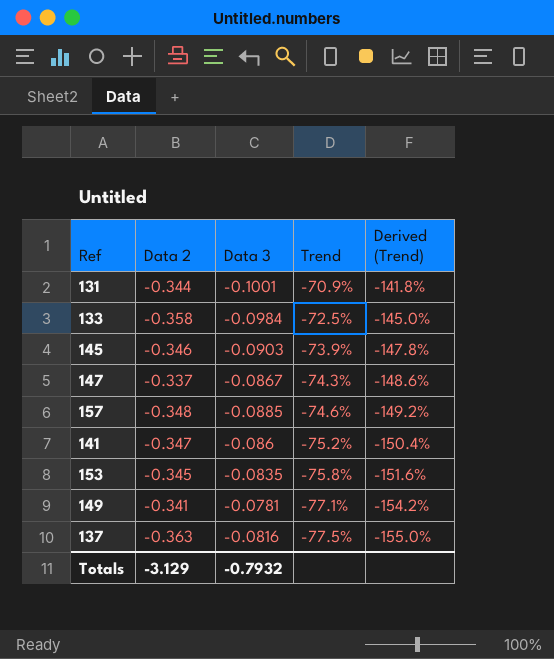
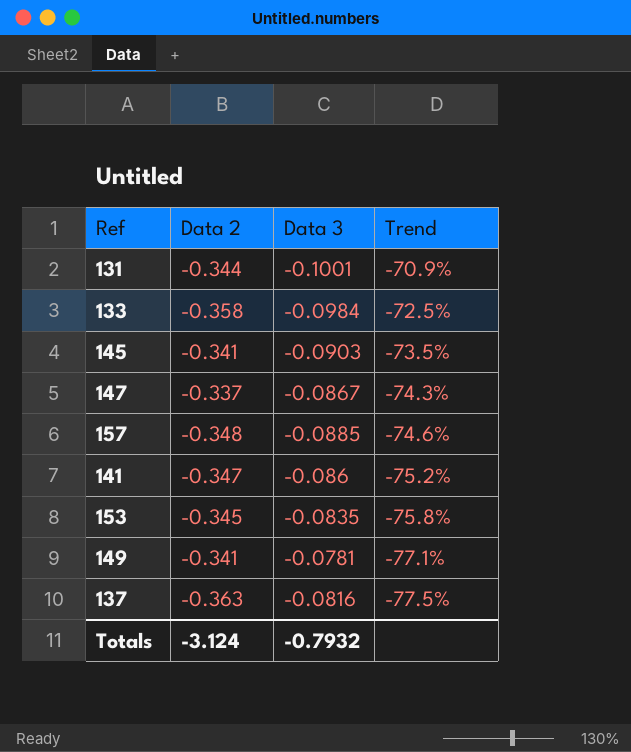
column Derived (Trend) | formula: [Trend] * 2 -> none
145 | Data 2: -0.346 -> -0.341
145 | Trend: -73.9% -> -73.5%
Totals | Data 2: -3.129 -> -3.124

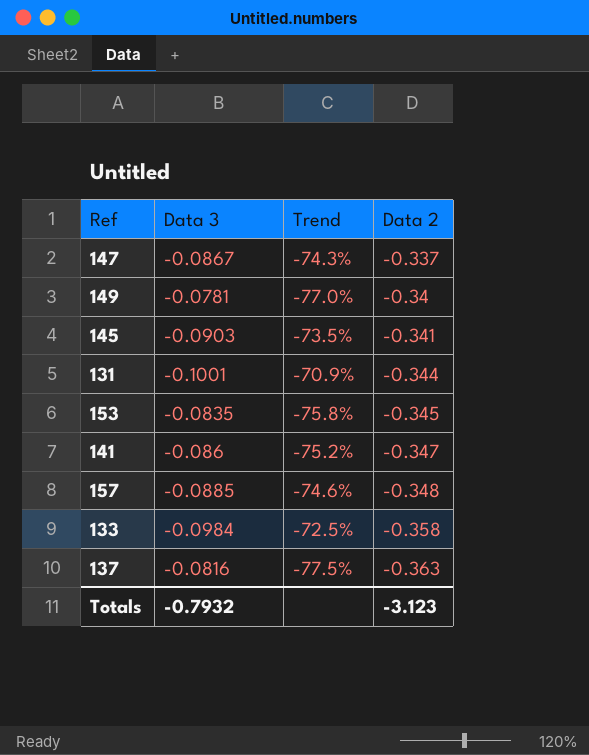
row order: Trend descending -> Data 2 descending
column Data 2 | position: 2 -> 4
149 | Trend: -77.1% -> -77.0%
149 | Data 2: -0.341 -> -0.34
Totals | Data 2: -3.124 -> -3.123

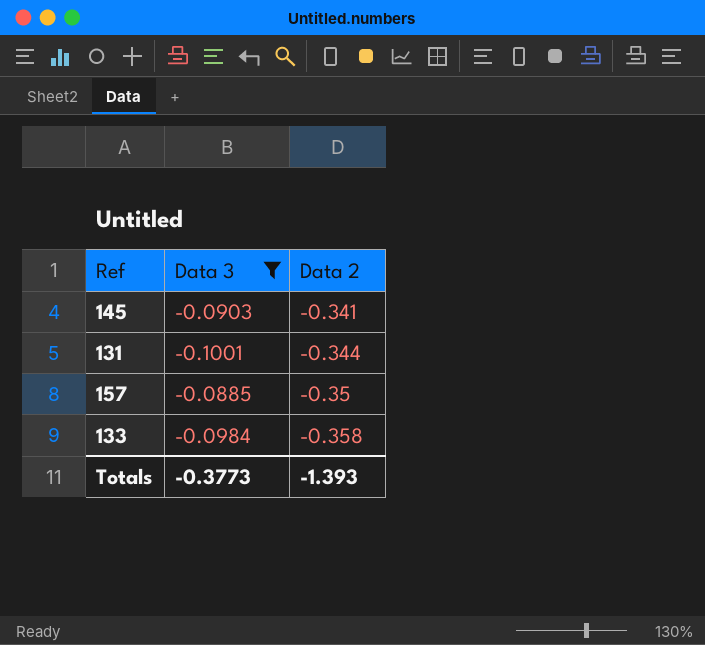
filter: none -> Data 3 <= -0.0885
column Trend | formula: ([Data 3] - [Data 2]) / [Data 2] -> none
157 | Data 2: -0.348 -> -0.35
Totals | Data 3: -0.7932 -> -0.3773
Totals | Data 2: -3.123 -> -1.393

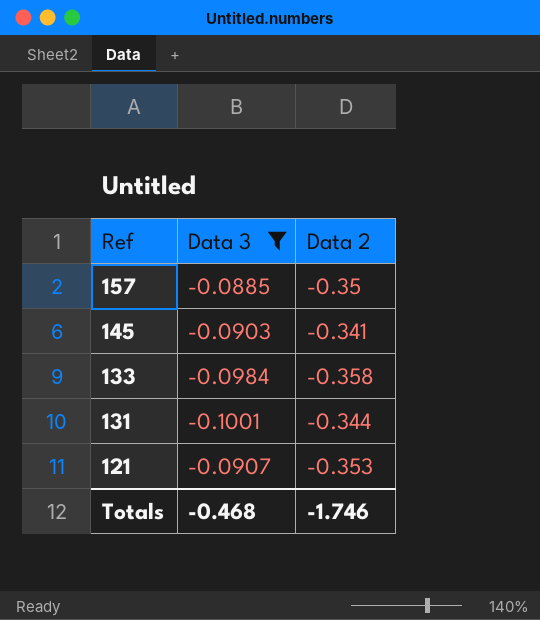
row order: Data 2 descending -> Ref descending
row 121: none -> -0.0907 | -0.353
Totals | Data 3: -0.3773 -> -0.468
Totals | Data 2: -1.393 -> -1.746

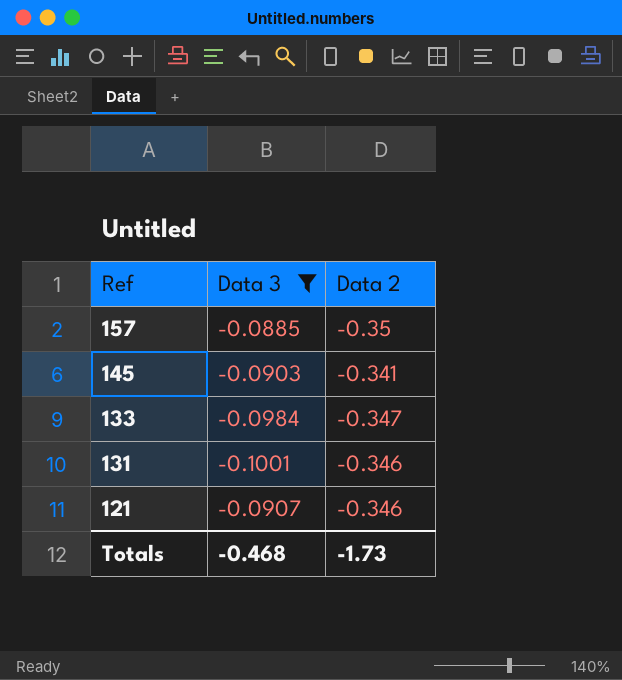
133 | Data 2: -0.358 -> -0.347
131 | Data 2: -0.344 -> -0.346
121 | Data 2: -0.353 -> -0.346
Totals | Data 2: -1.746 -> -1.73

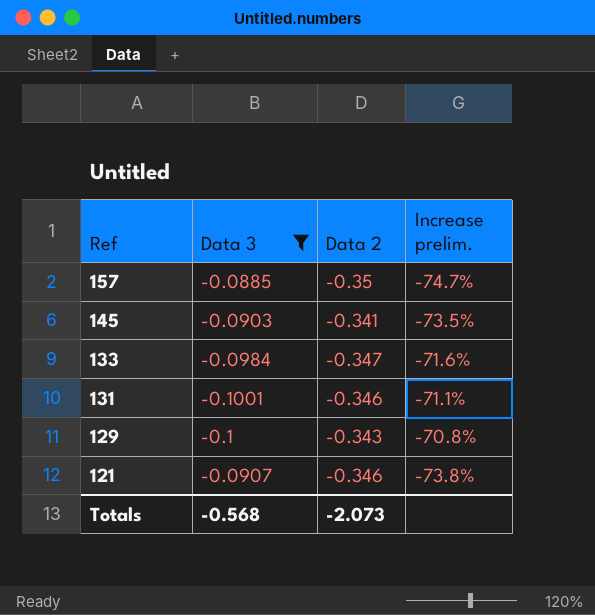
column Increase prelim. | formula: none -> ([Data 3] - [Data 2]) / [Data 2]
row 129: none -> -0.1 | -0.343 | -70.8%
Totals | Data 3: -0.468 -> -0.568
Totals | Data 2: -1.73 -> -2.073

